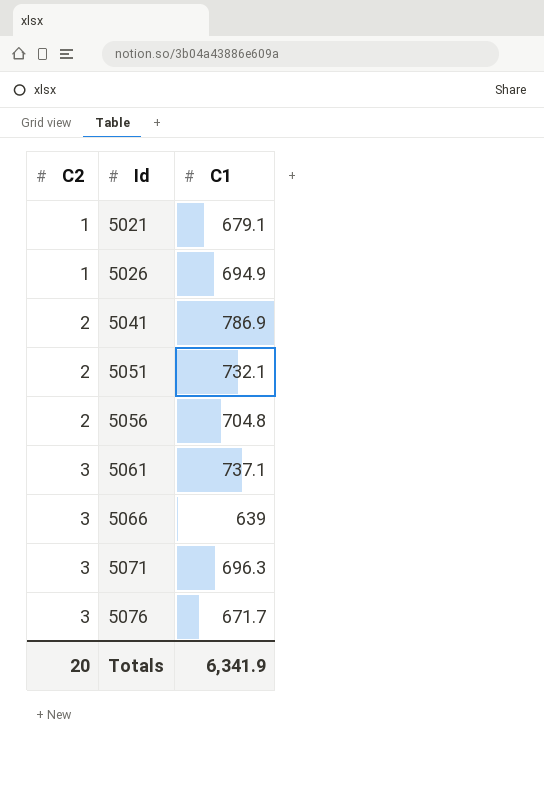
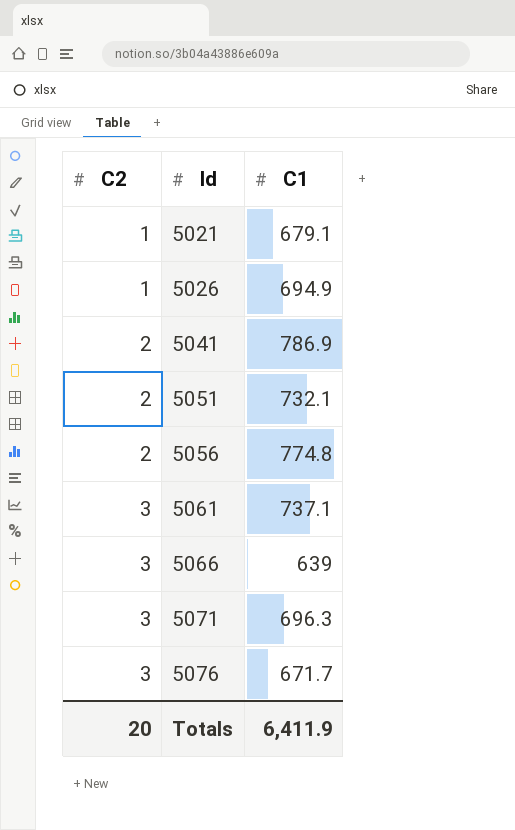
5056 | C1: 704.8 -> 774.8
Totals | C1: 6,341.9 -> 6,411.9

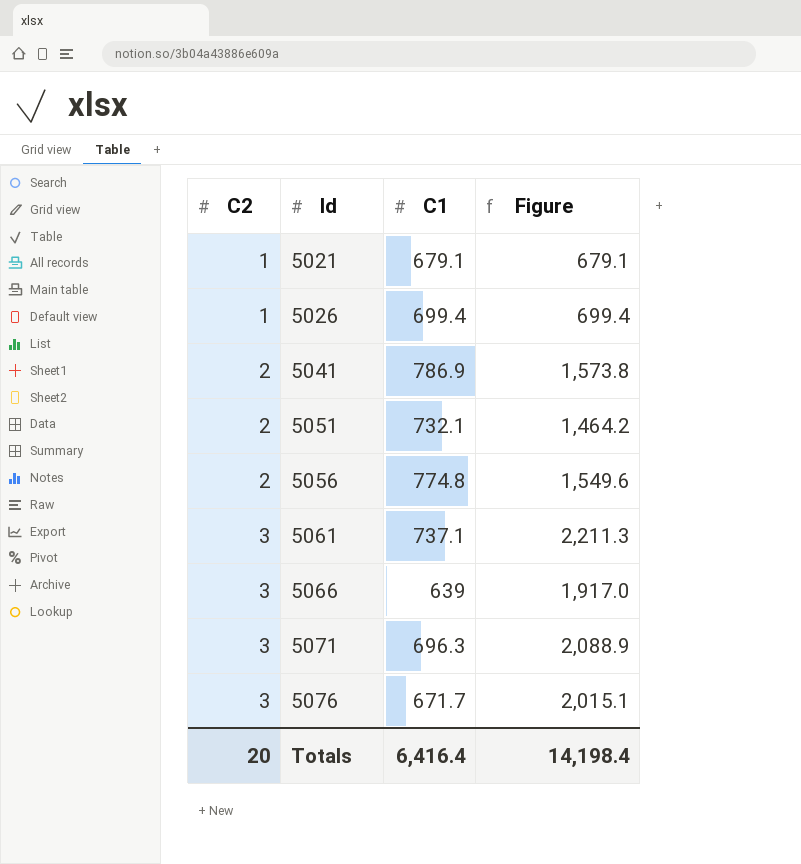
column Figure | formula: none -> [C2] * [C1]
5026 | C1: 694.9 -> 699.4
Totals | C1: 6,411.9 -> 6,416.4

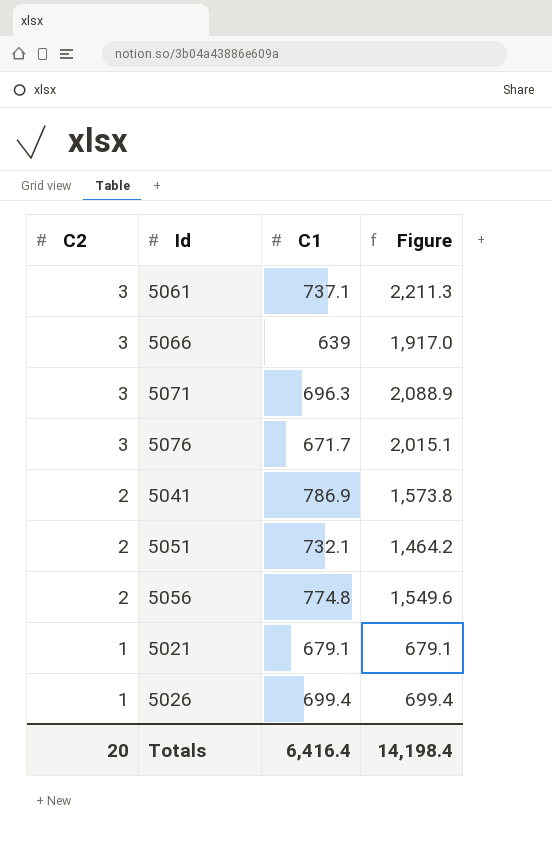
row order: C2 ascending -> C2 descending

